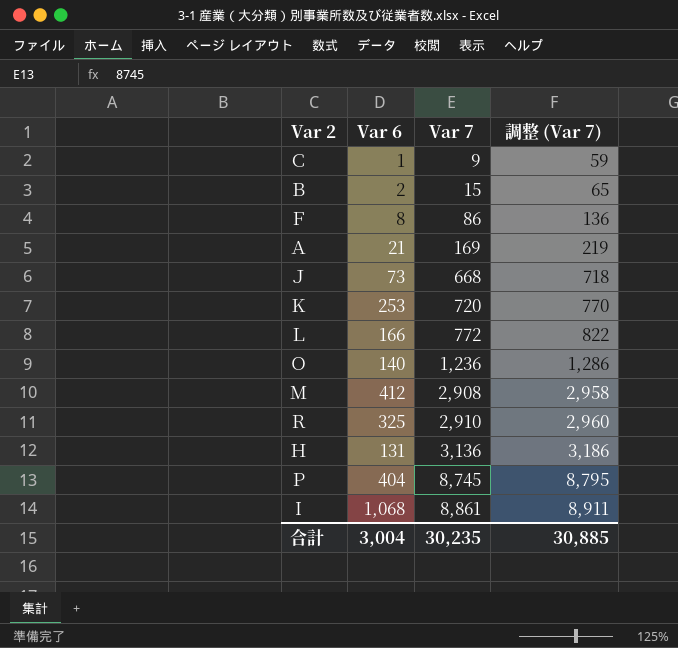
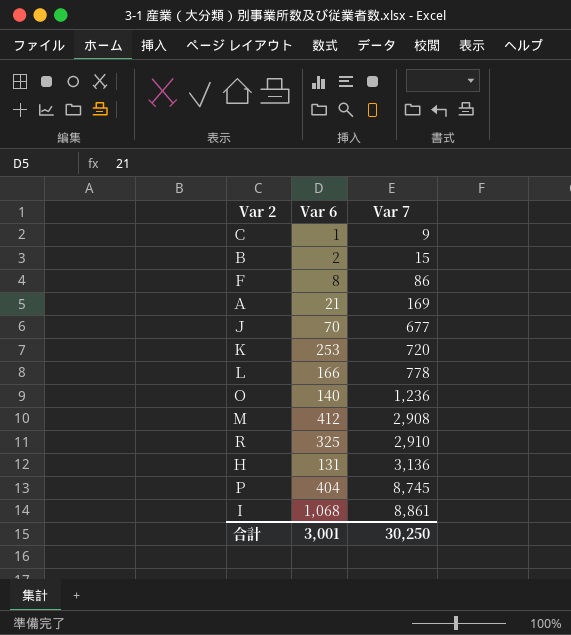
column 調整 (Var 7) | formula: [Var 7] + 50 -> none
Ｊ | Var 6: 73 -> 70
Ｊ | Var 7: 668 -> 677
Ｌ | Var 7: 772 -> 778
合計 | Var 6: 3,004 -> 3,001
合計 | Var 7: 30,235 -> 30,250

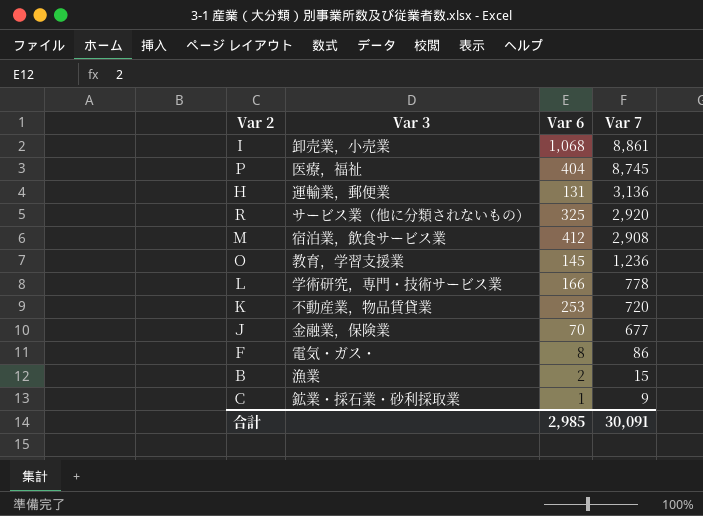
row order: Var 7 ascending -> Var 7 descending
column Var 3 | position: none -> 2
row Ａ: 21 | 169 -> none
Ｒ | Var 7: 2,910 -> 2,920
Ｏ | Var 6: 140 -> 145
合計 | Var 6: 3,001 -> 2,985
合計 | Var 7: 30,250 -> 30,091

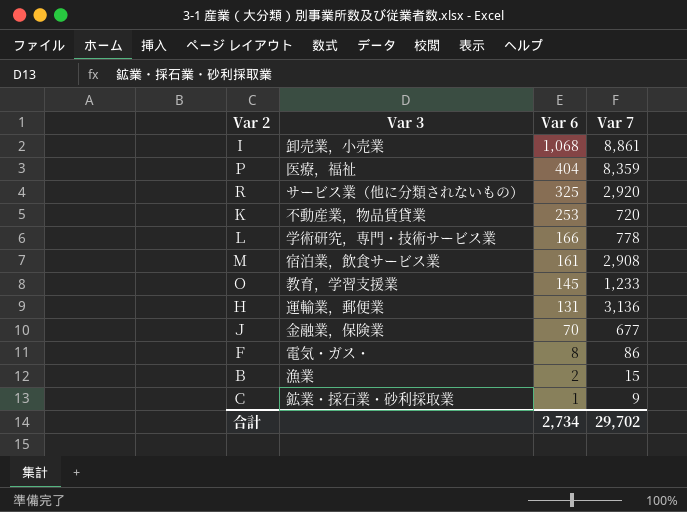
row order: Var 7 descending -> Var 6 descending
Ｐ | Var 7: 8,745 -> 8,359
Ｍ | Var 6: 412 -> 161
Ｏ | Var 7: 1,236 -> 1,233
合計 | Var 6: 2,985 -> 2,734
合計 | Var 7: 30,091 -> 29,702

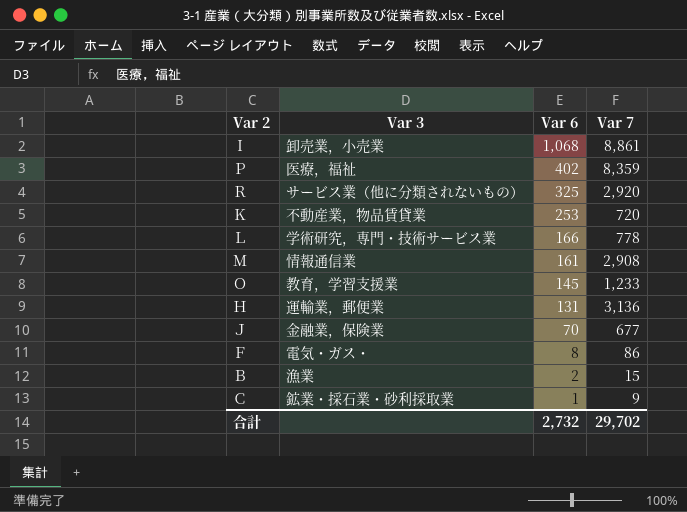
Ｐ | Var 6: 404 -> 402
Ｍ | Var 3: 宿泊業，飲食サービス業 -> 情報通信業
合計 | Var 6: 2,734 -> 2,732

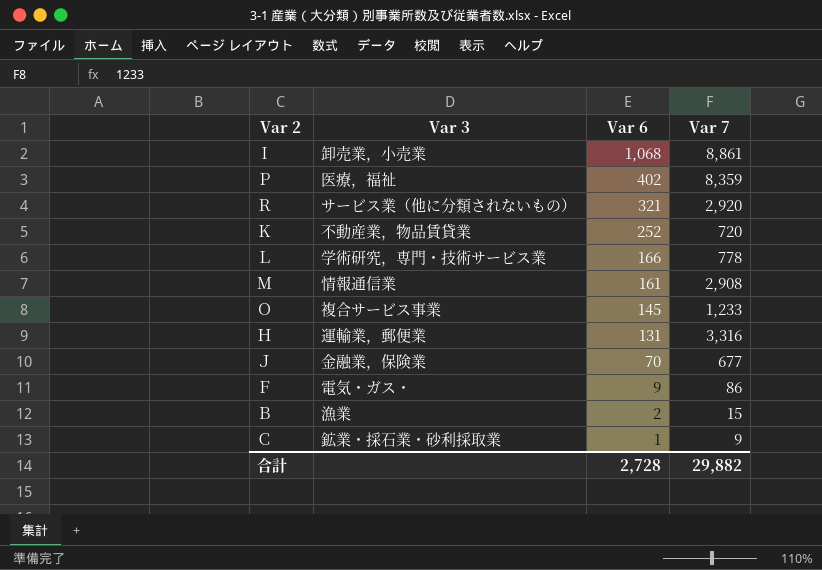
Ｒ | Var 6: 325 -> 321
Ｋ | Var 6: 253 -> 252
Ｏ | Var 3: 教育，学習支援業 -> 複合サービス事業
Ｈ | Var 7: 3,136 -> 3,316
Ｆ | Var 6: 8 -> 9
合計 | Var 6: 2,732 -> 2,728
合計 | Var 7: 29,702 -> 29,882

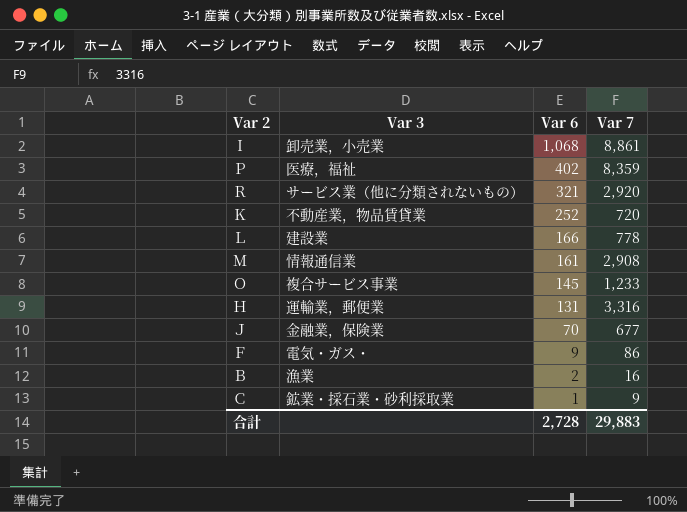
Ｌ | Var 3: 学術研究，専門・技術サービス業 -> 建設業
Ｂ | Var 7: 15 -> 16
合計 | Var 7: 29,882 -> 29,883

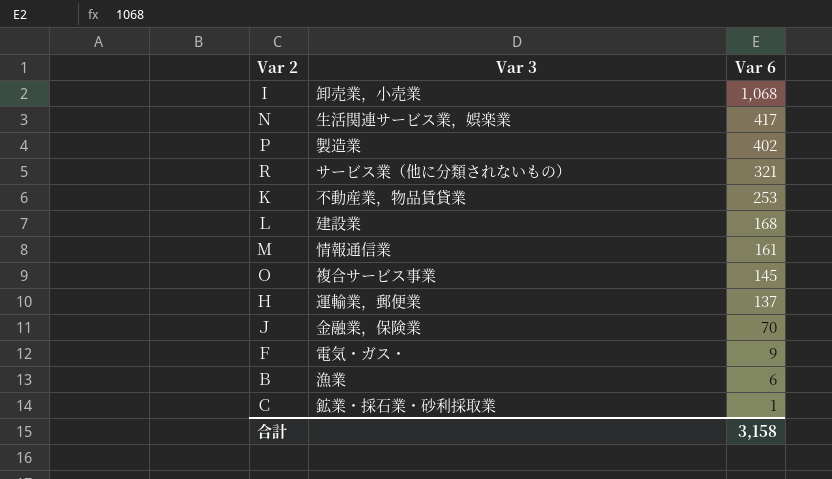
column Var 7 | position: 4 -> none
row Ｎ: none -> 生活関連サービス業，娯楽業 | 417
Ｐ | Var 3: 医療，福祉 -> 製造業
Ｋ | Var 6: 252 -> 253
Ｌ | Var 6: 166 -> 168
Ｈ | Var 6: 131 -> 137
Ｂ | Var 6: 2 -> 6
合計 | Var 6: 2,728 -> 3,158

